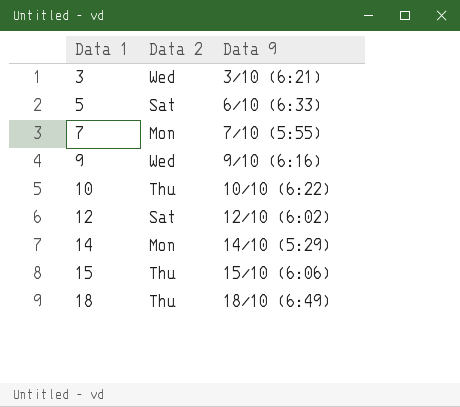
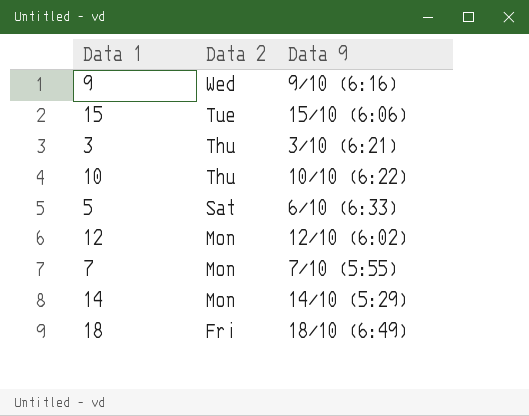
row order: Data 1 ascending -> Data 2 descending
15 | Data 2: Thu -> Tue
3 | Data 2: Wed -> Thu
12 | Data 2: Sat -> Mon
18 | Data 2: Thu -> Fri

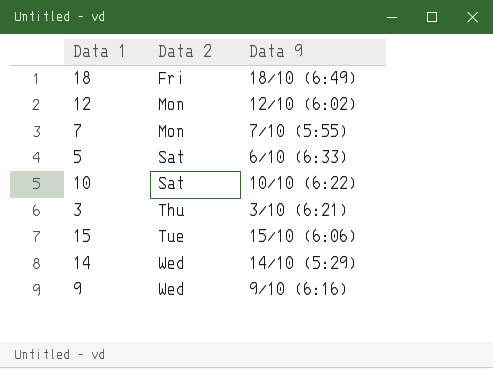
row order: Data 2 descending -> Data 2 ascending
10 | Data 2: Thu -> Sat
14 | Data 2: Mon -> Wed

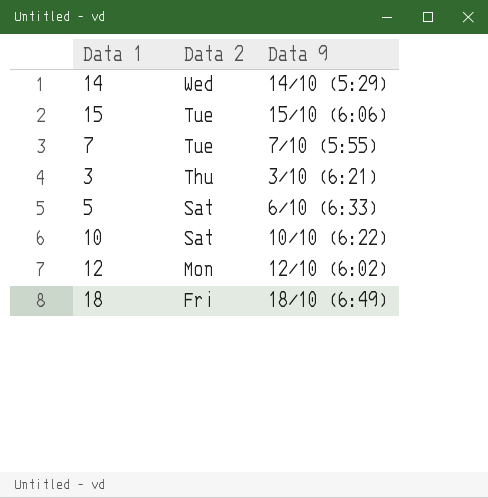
row order: Data 2 ascending -> Data 2 descending
row 9: Wed | 9/10 (6:16) -> none
7 | Data 2: Mon -> Tue

